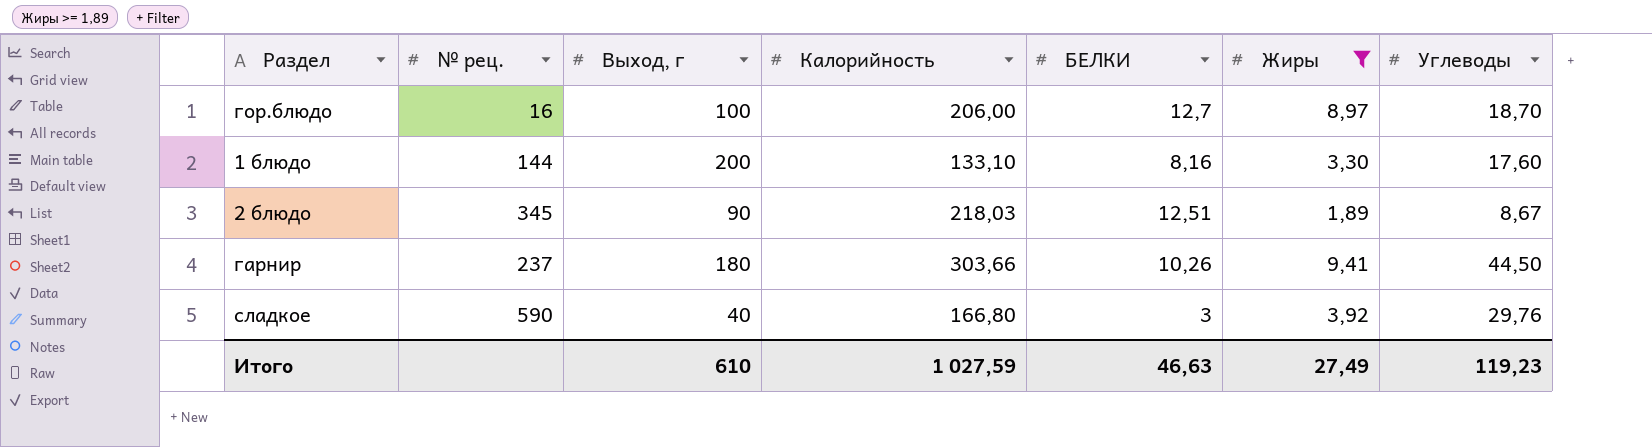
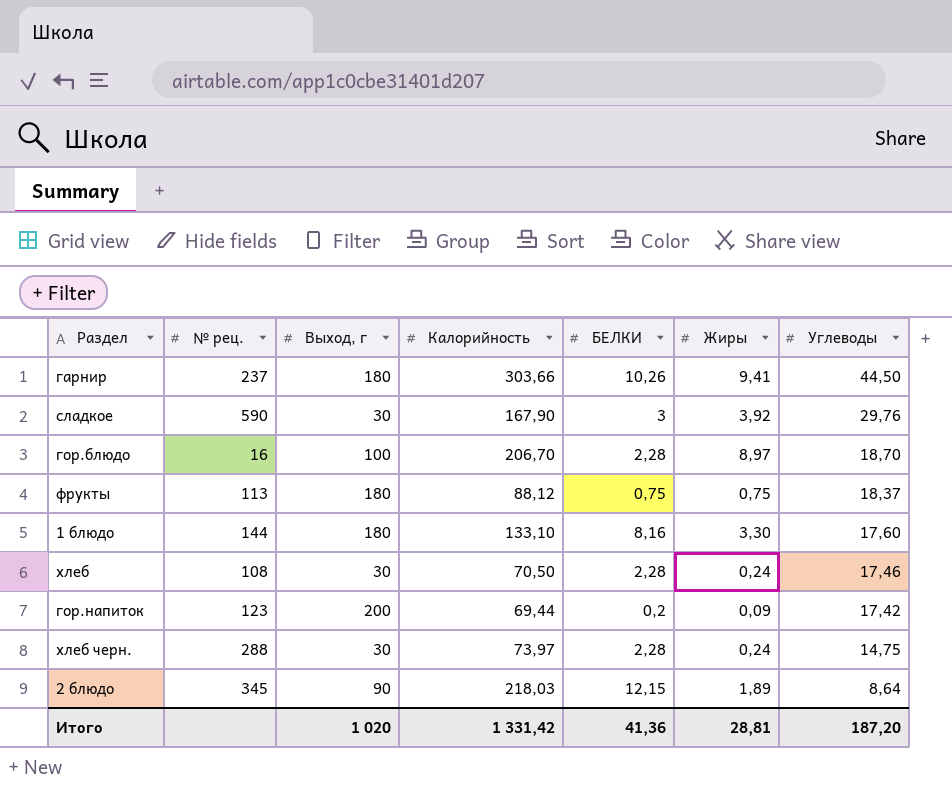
filter: Жиры >= 1,89 -> none
row order: none -> Углеводы descending
сладкое | Выход, г: 40 -> 30
сладкое | Калорийность: 166,80 -> 167,90
гор.блюдо | Калорийность: 206,00 -> 206,70
гор.блюдо | БЕЛКИ: 12,7 -> 2,28
1 блюдо | Выход, г: 200 -> 180
2 блюдо | БЕЛКИ: 12,51 -> 12,15
2 блюдо | Углеводы: 8,67 -> 8,64
Итого | Выход, г: 610 -> 1 020
Итого | Калорийность: 1 027,59 -> 1 331,42
Итого | БЕЛКИ: 46,63 -> 41,36
Итого | Жиры: 27,49 -> 28,81
Итого | Углеводы: 119,23 -> 187,20

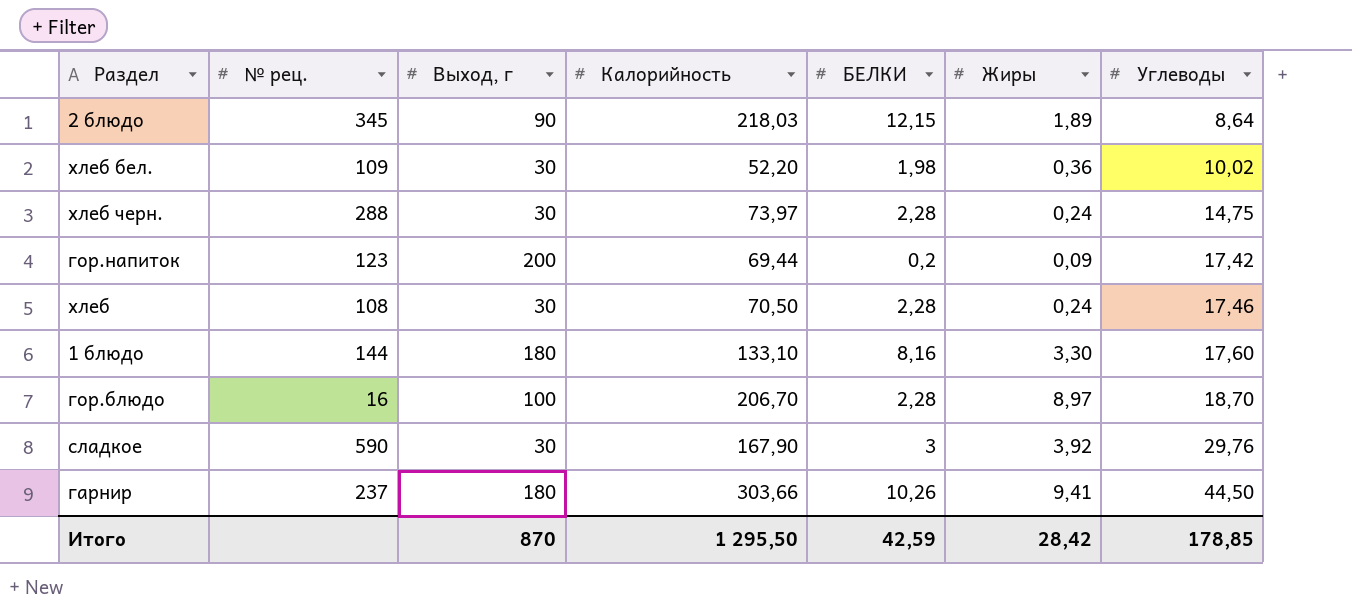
row order: Углеводы descending -> Углеводы ascending
row фрукты: 113 | 180 | 88,12 | 0,75 | 0,75 | 18,37 -> none
row хлеб бел.: none -> 109 | 30 | 52,20 | 1,98 | 0,36 | 10,02
Итого | Выход, г: 1 020 -> 870
Итого | Калорийность: 1 331,42 -> 1 295,50
Итого | БЕЛКИ: 41,36 -> 42,59
Итого | Жиры: 28,81 -> 28,42
Итого | Углеводы: 187,20 -> 178,85

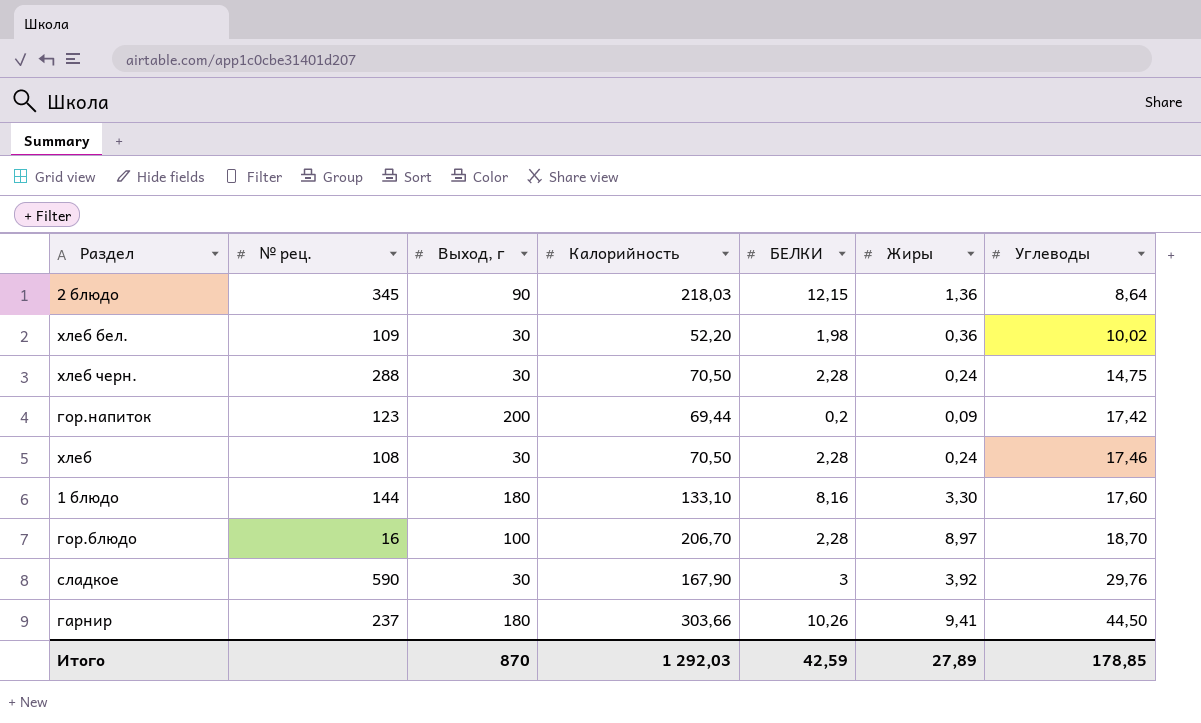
2 блюдо | Жиры: 1,89 -> 1,36
хлеб черн. | Калорийность: 73,97 -> 70,50
Итого | Калорийность: 1 295,50 -> 1 292,03
Итого | Жиры: 28,42 -> 27,89

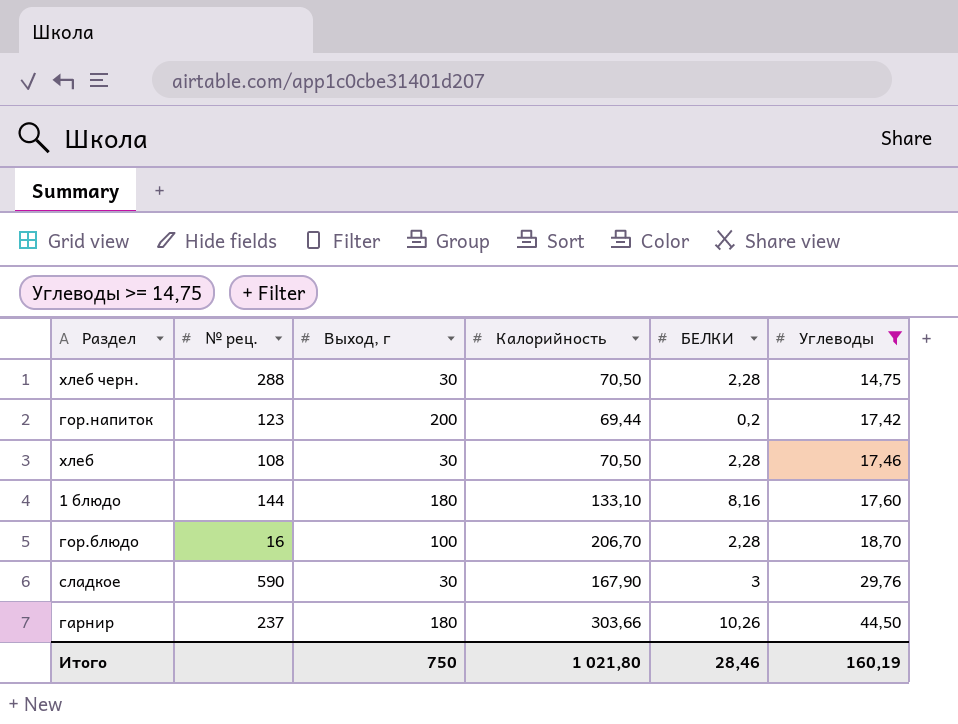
filter: none -> Углеводы >= 14,75
column Жиры | position: 6 -> none
Итого | Выход, г: 870 -> 750
Итого | Калорийность: 1 292,03 -> 1 021,80
Итого | БЕЛКИ: 42,59 -> 28,46
Итого | Углеводы: 178,85 -> 160,19

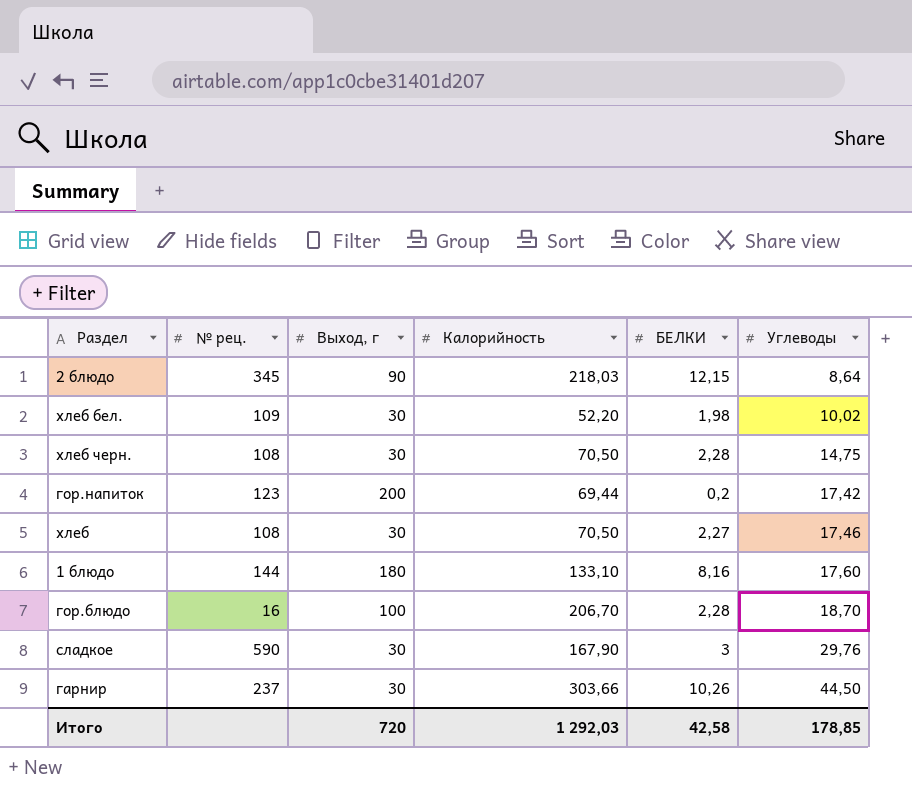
filter: Углеводы >= 14,75 -> none
хлеб черн. | № рец.: 288 -> 108
хлеб | БЕЛКИ: 2,28 -> 2,27
гарнир | Выход, г: 180 -> 30
Итого | Выход, г: 750 -> 720
Итого | Калорийность: 1 021,80 -> 1 292,03
Итого | БЕЛКИ: 28,46 -> 42,58
Итого | Углеводы: 160,19 -> 178,85

